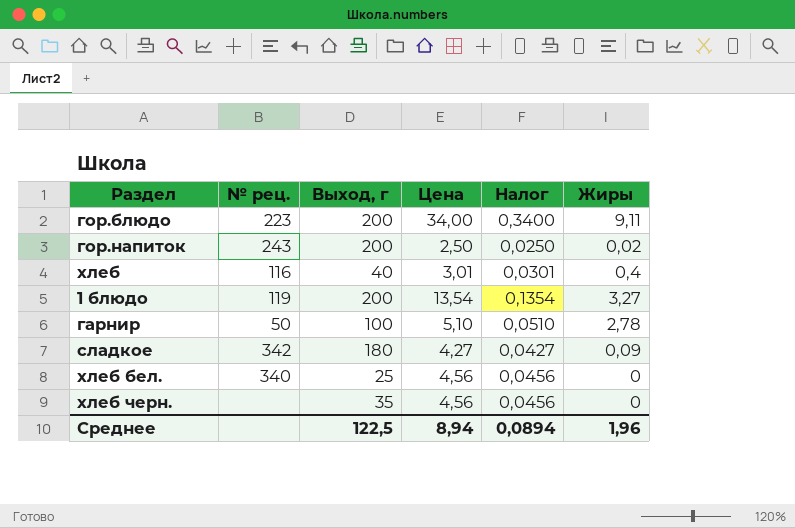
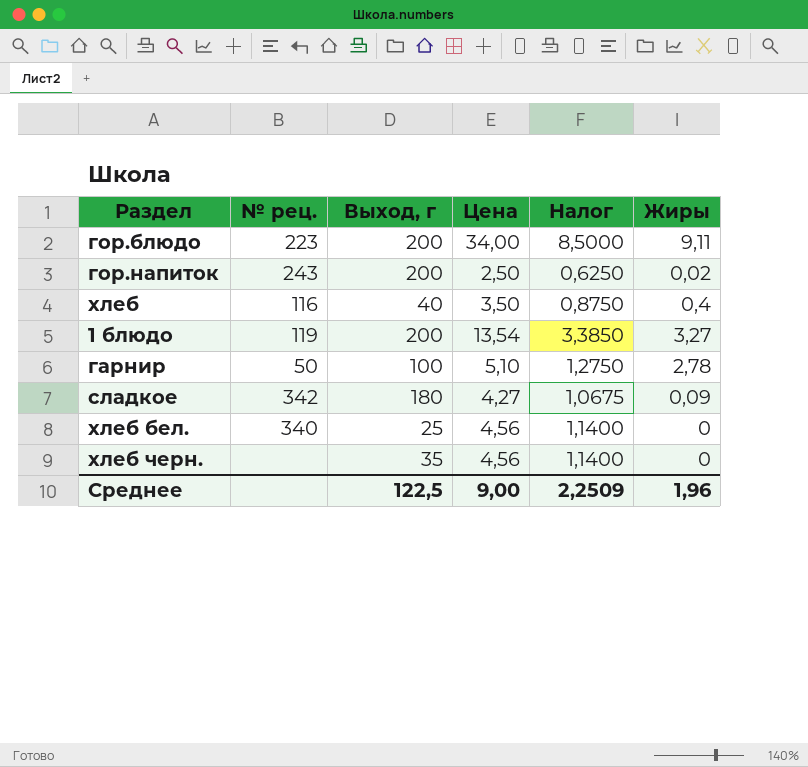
column Налог | formula: [Цена] * 0,01 -> [Цена] * 0,25
хлеб | Цена: 3,01 -> 3,50
Среднее | Цена: 8,94 -> 9,00
Среднее | Налог: 0,0894 -> 2,2509

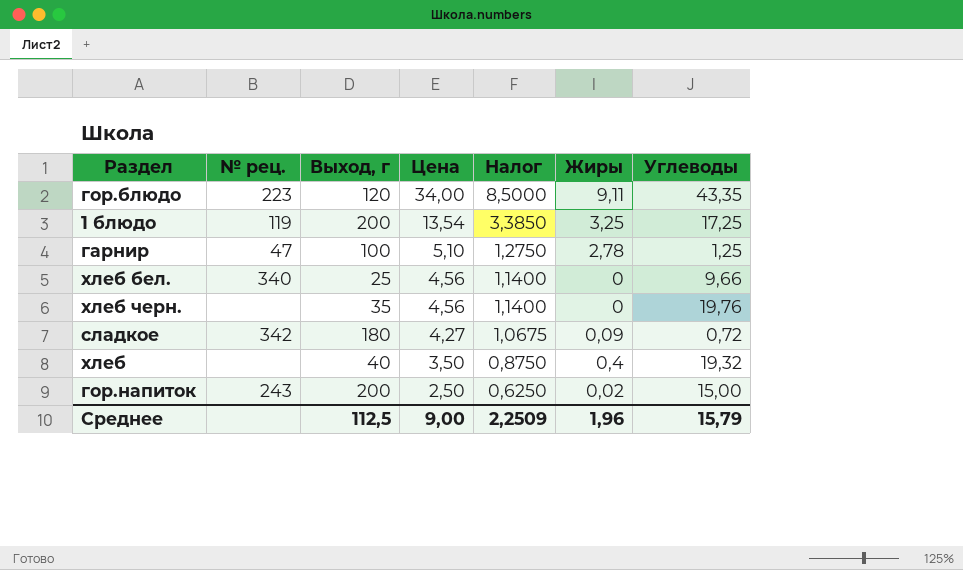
row order: none -> Цена descending
column Углеводы | position: none -> 7
гор.блюдо | Выход, г: 200 -> 120
1 блюдо | Жиры: 3,27 -> 3,25
гарнир | № рец.: 50 -> 47
хлеб | № рец.: 116 -> none
Среднее | Выход, г: 122,5 -> 112,5

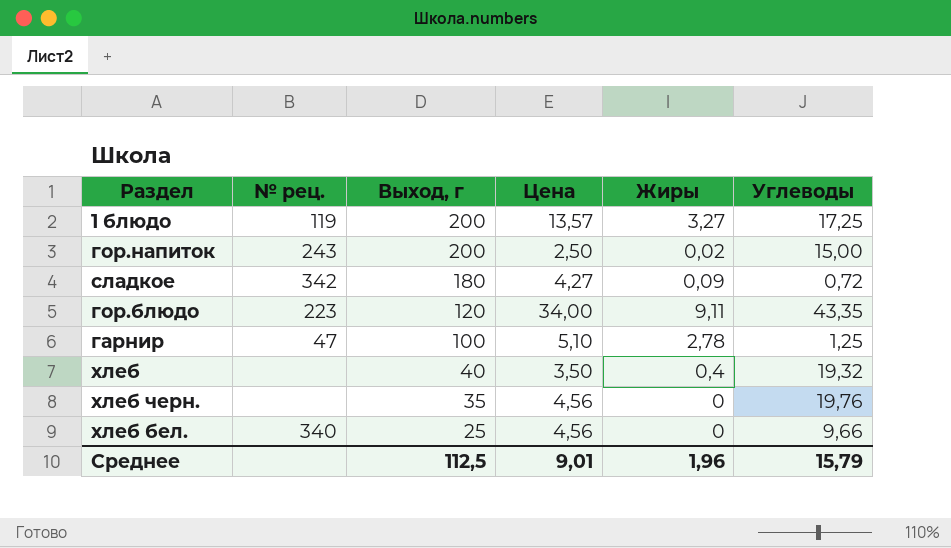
row order: Цена descending -> Выход, г descending
column Налог | formula: [Цена] * 0,25 -> none
1 блюдо | Цена: 13,54 -> 13,57
1 блюдо | Жиры: 3,25 -> 3,27
Среднее | Цена: 9,00 -> 9,01

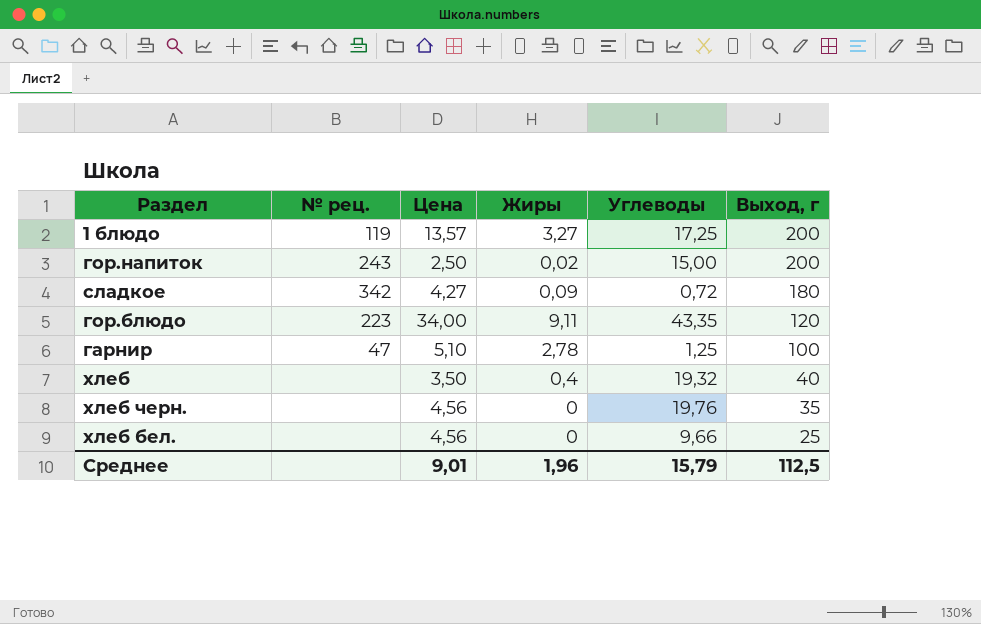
column Выход, г | position: 3 -> 6
хлеб бел. | № рец.: 340 -> none

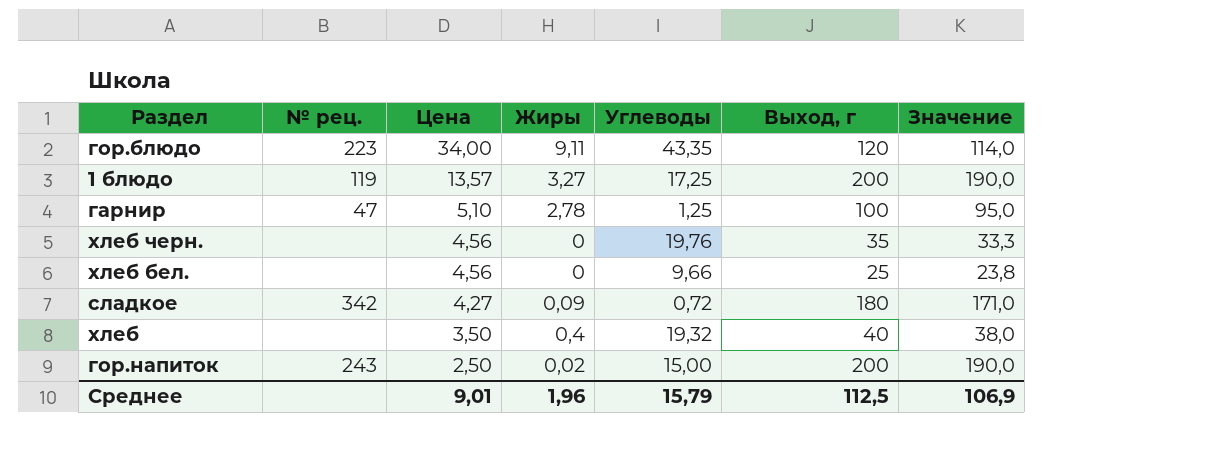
row order: Выход, г descending -> Цена descending
column Значение | formula: none -> [Выход, г] * 0,95

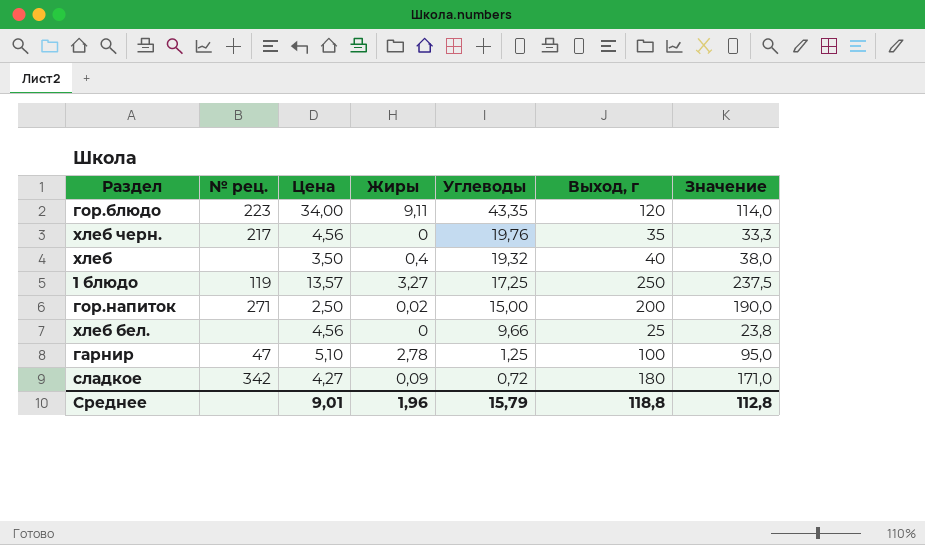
row order: Цена descending -> Углеводы descending
хлеб черн. | № рец.: none -> 217
1 блюдо | Выход, г: 200 -> 250
1 блюдо | Значение: 190,0 -> 237,5
гор.напиток | № рец.: 243 -> 271
Среднее | Выход, г: 112,5 -> 118,8
Среднее | Значение: 106,9 -> 112,8

